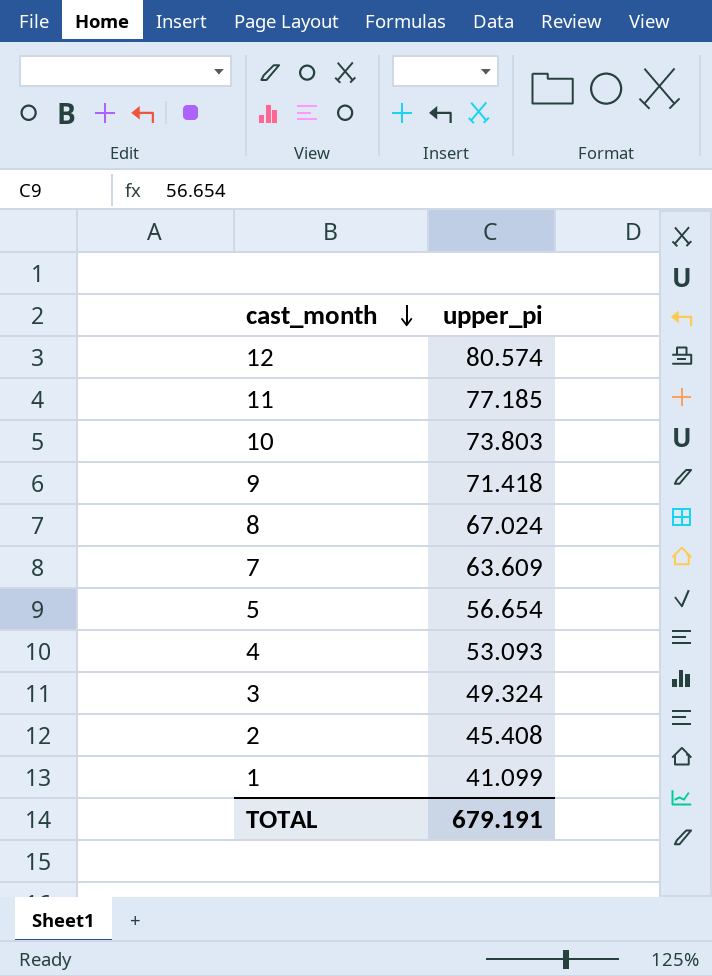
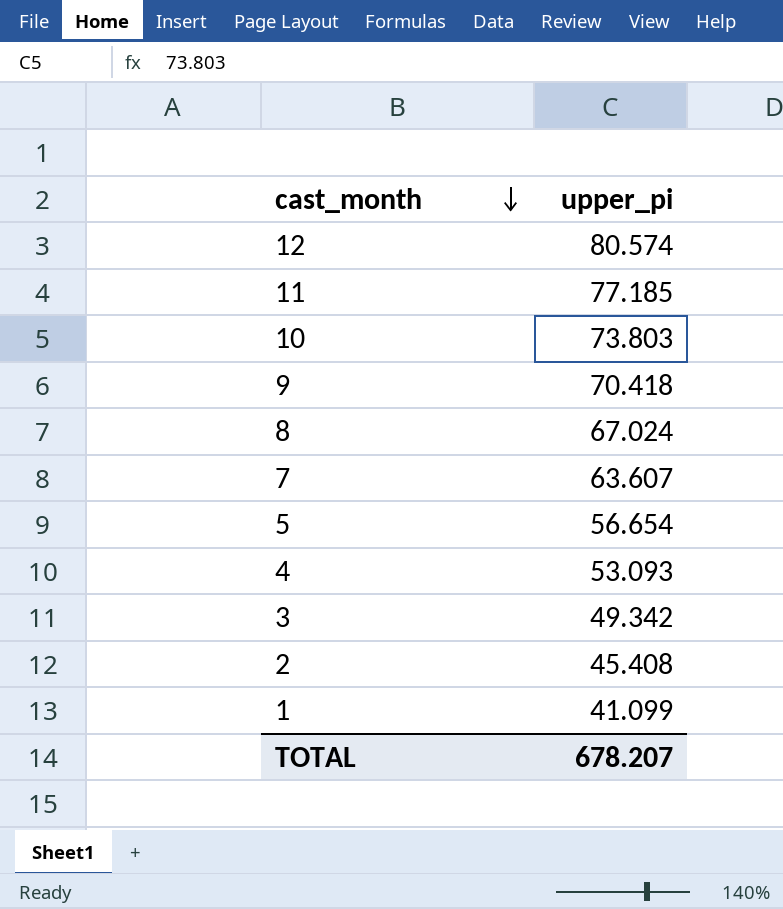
9 | upper_pi: 71.418 -> 70.418
7 | upper_pi: 63.609 -> 63.607
3 | upper_pi: 49.324 -> 49.342
TOTAL | upper_pi: 679.191 -> 678.207

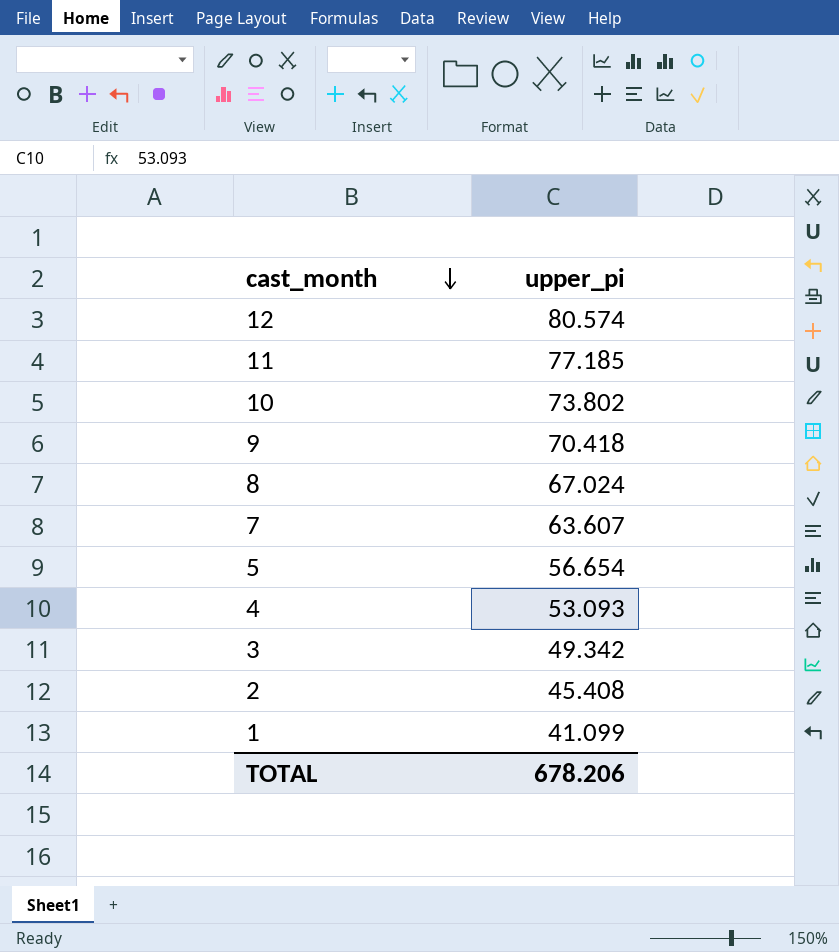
10 | upper_pi: 73.803 -> 73.802
TOTAL | upper_pi: 678.207 -> 678.206

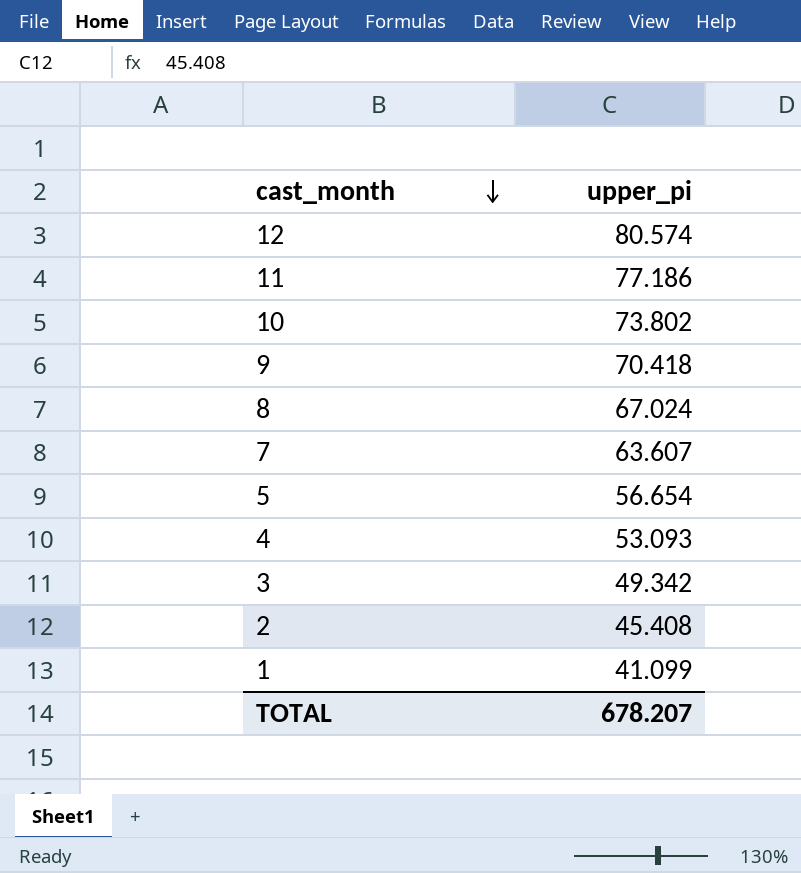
11 | upper_pi: 77.185 -> 77.186
TOTAL | upper_pi: 678.206 -> 678.207

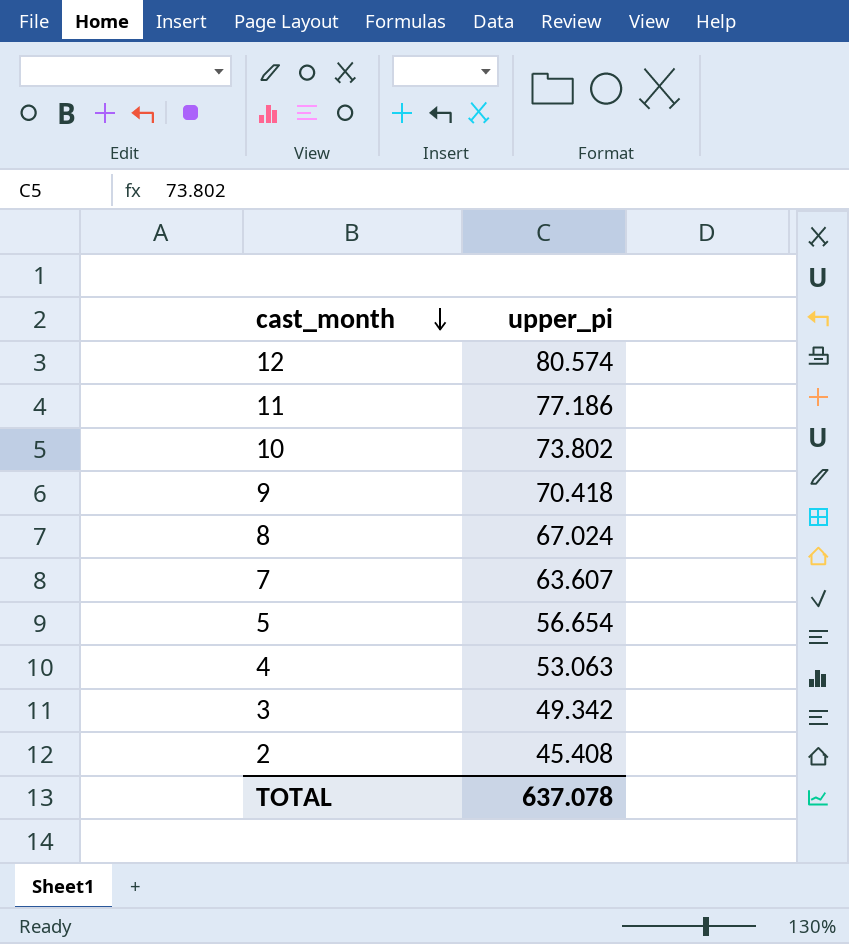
row 1: 41.099 -> none
4 | upper_pi: 53.093 -> 53.063
TOTAL | upper_pi: 678.207 -> 637.078

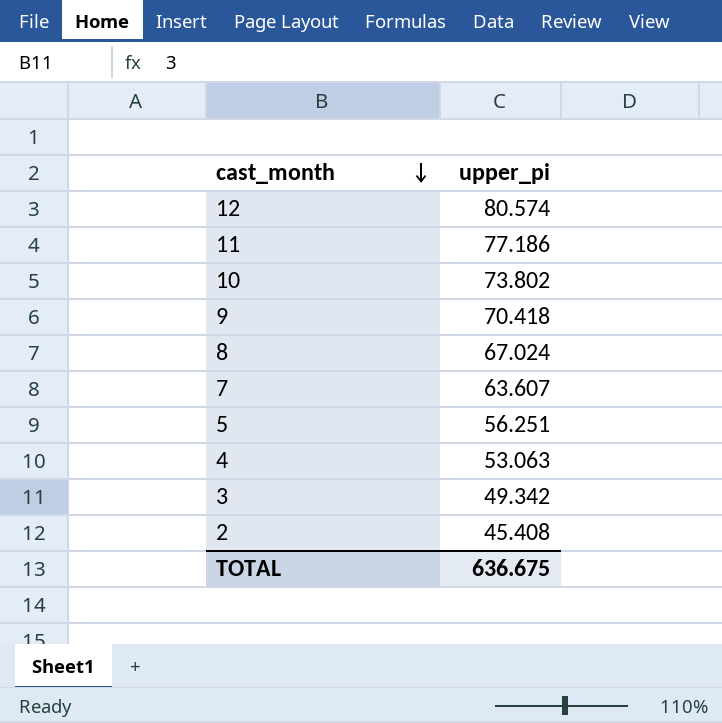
5 | upper_pi: 56.654 -> 56.251
TOTAL | upper_pi: 637.078 -> 636.675

